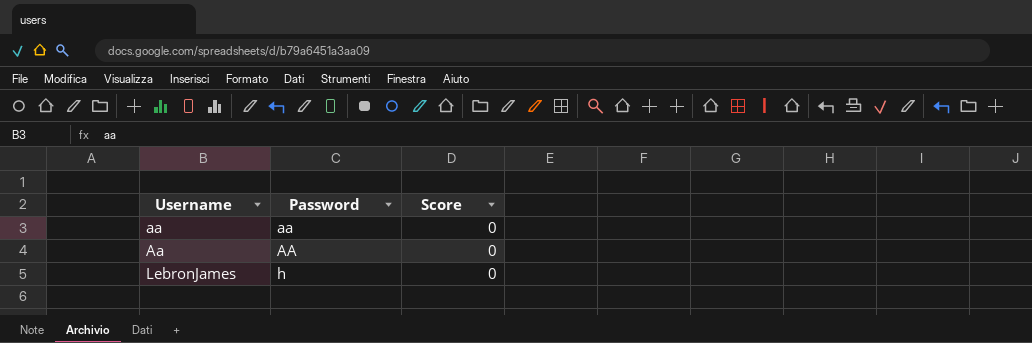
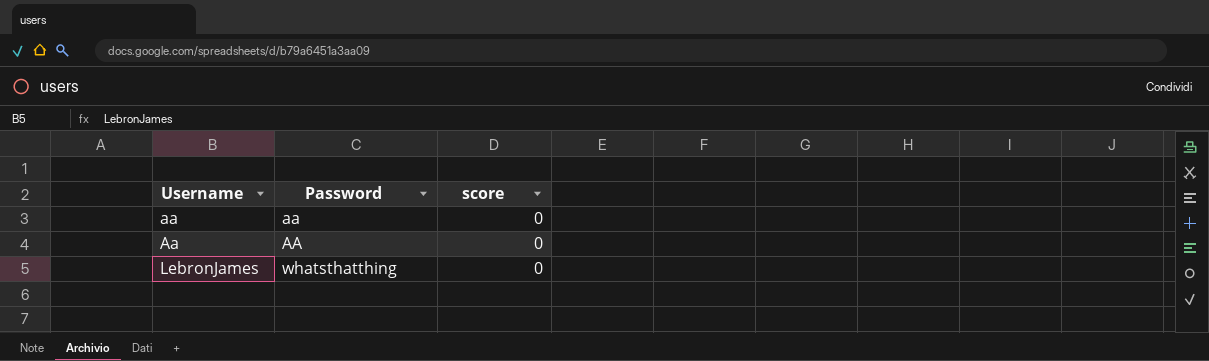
column name: Score -> score
LebronJames | Password: h -> whatsthatthing

